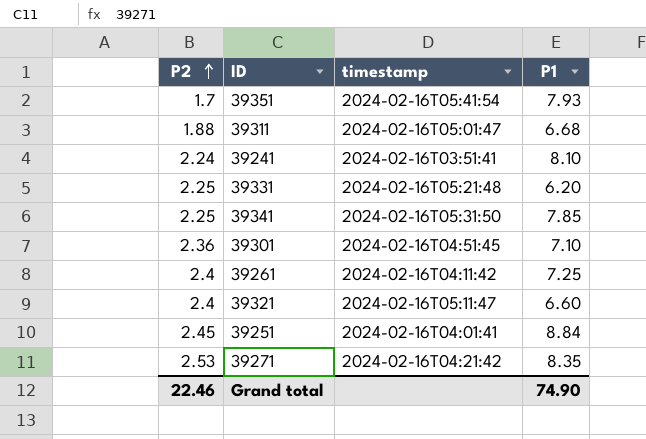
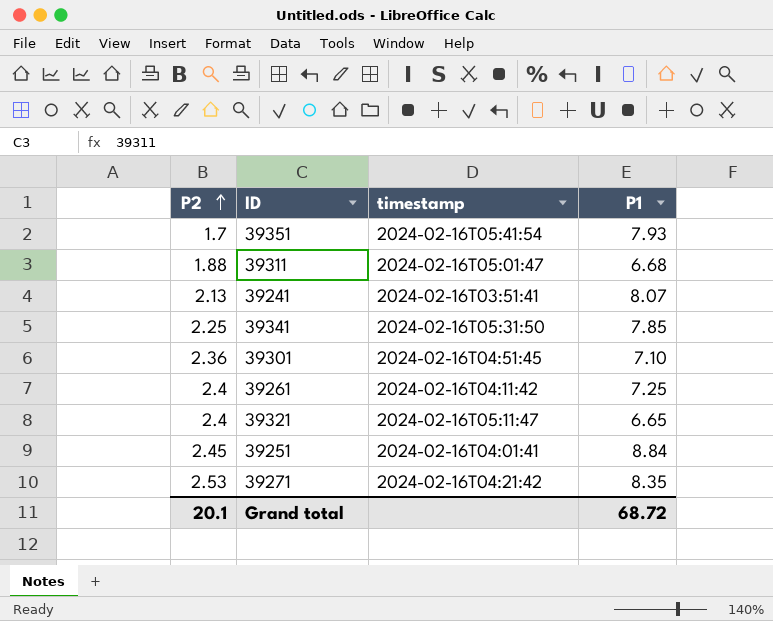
row 39331: 2.25 | 2024-02-16T05:21:48 | 6.20 -> none
39241 | P2: 2.24 -> 2.13
39241 | P1: 8.10 -> 8.07
39321 | P1: 6.60 -> 6.65
Grand total | P2: 22.46 -> 20.1
Grand total | P1: 74.90 -> 68.72

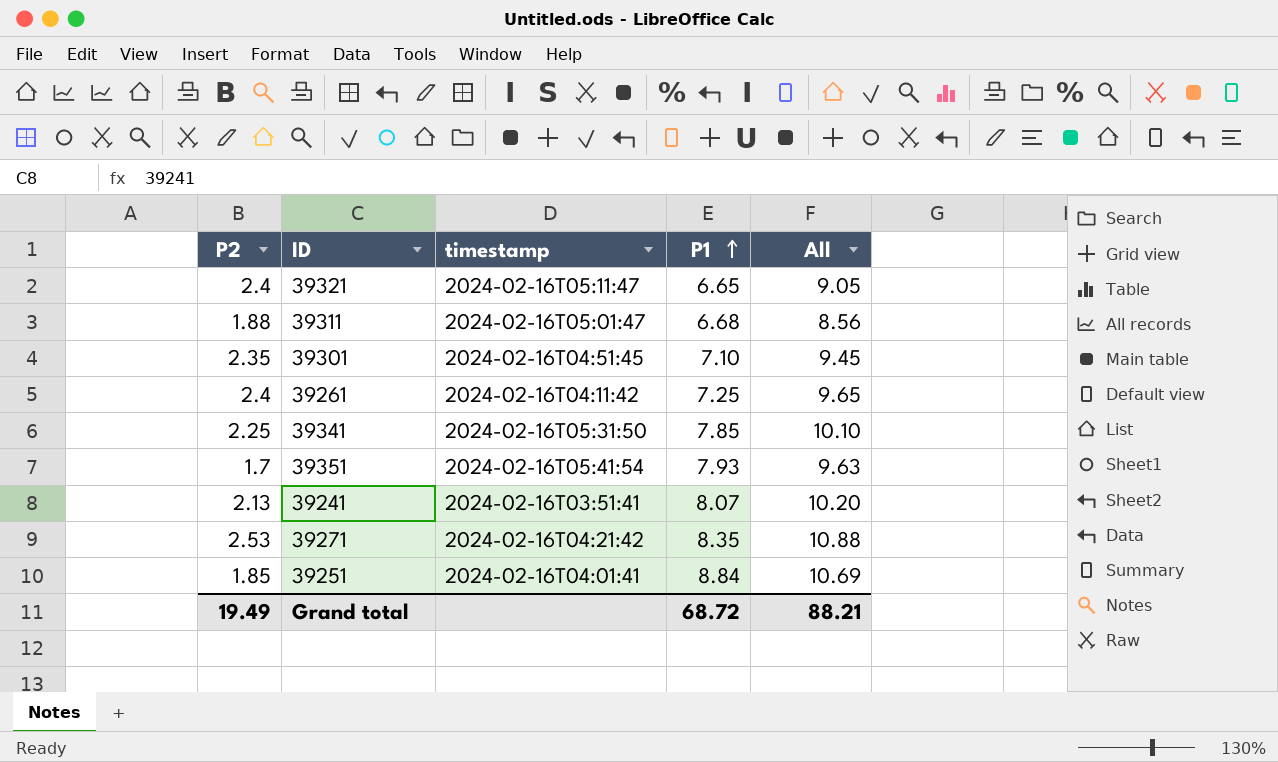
row order: P2 ascending -> P1 ascending
column All | formula: none -> [P2] + [P1]
39301 | P2: 2.36 -> 2.35
39251 | P2: 2.45 -> 1.85
Grand total | P2: 20.1 -> 19.49

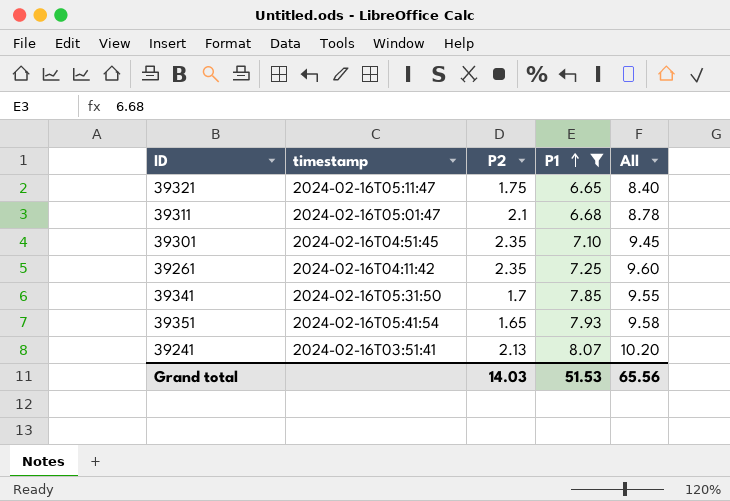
filter: none -> P1 <= 8.07
column P2 | position: 1 -> 3
39321 | P2: 2.4 -> 1.75
39321 | All: 9.05 -> 8.40
39311 | P2: 1.88 -> 2.1
39311 | All: 8.56 -> 8.78
39261 | P2: 2.4 -> 2.35
39261 | All: 9.65 -> 9.60
39341 | P2: 2.25 -> 1.7
39341 | All: 10.10 -> 9.55
39351 | P2: 1.7 -> 1.65
39351 | All: 9.63 -> 9.58
Grand total | P2: 19.49 -> 14.03
Grand total | P1: 68.72 -> 51.53
Grand total | All: 88.21 -> 65.56

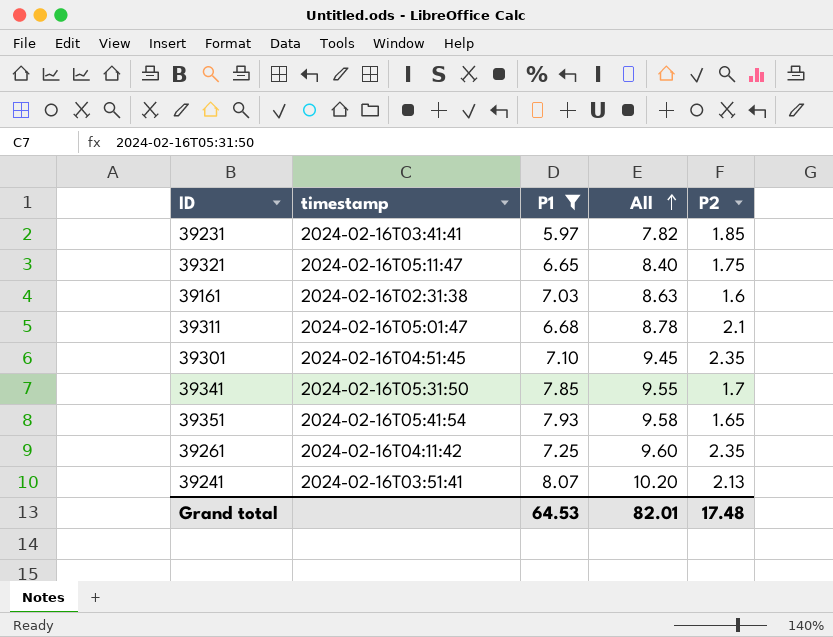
row order: P1 ascending -> All ascending
column P2 | position: 3 -> 5
row 39231: none -> 2024-02-16T03:41:41 | 5.97 | 7.82 | 1.85
row 39161: none -> 2024-02-16T02:31:38 | 7.03 | 8.63 | 1.6
Grand total | P1: 51.53 -> 64.53
Grand total | All: 65.56 -> 82.01
Grand total | P2: 14.03 -> 17.48

